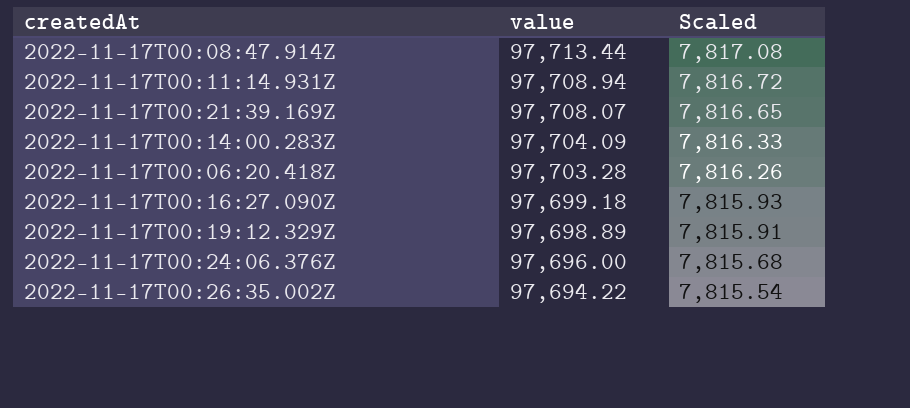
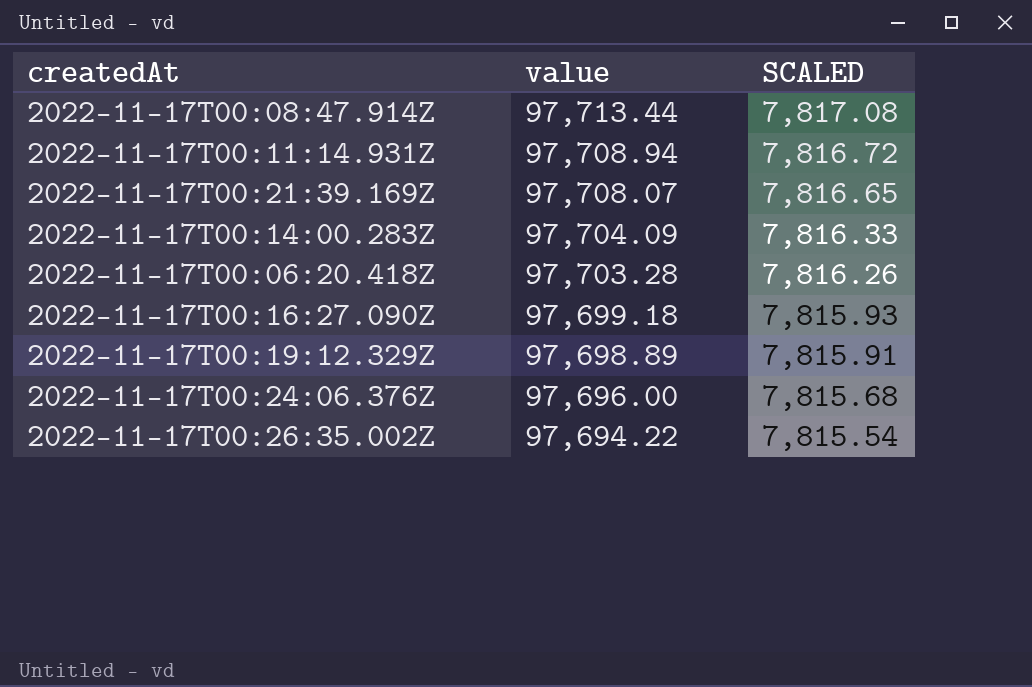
column name: Scaled -> SCALED

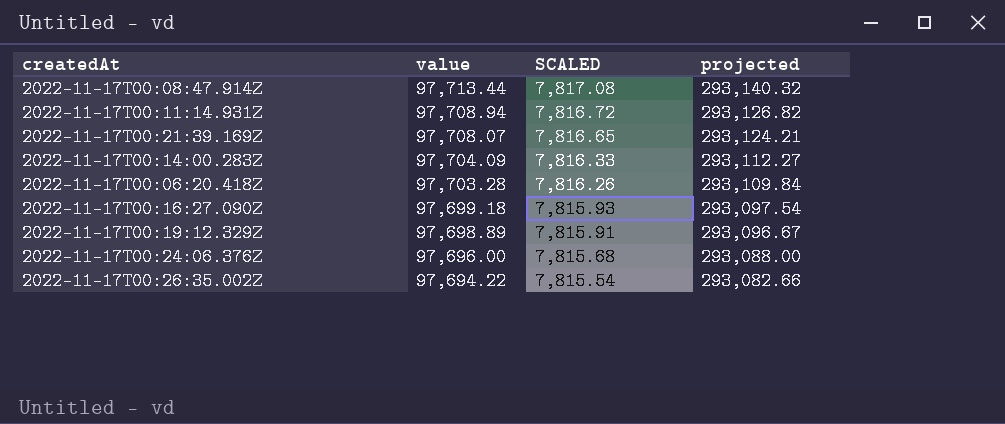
column projected | formula: none -> [value] * 3

